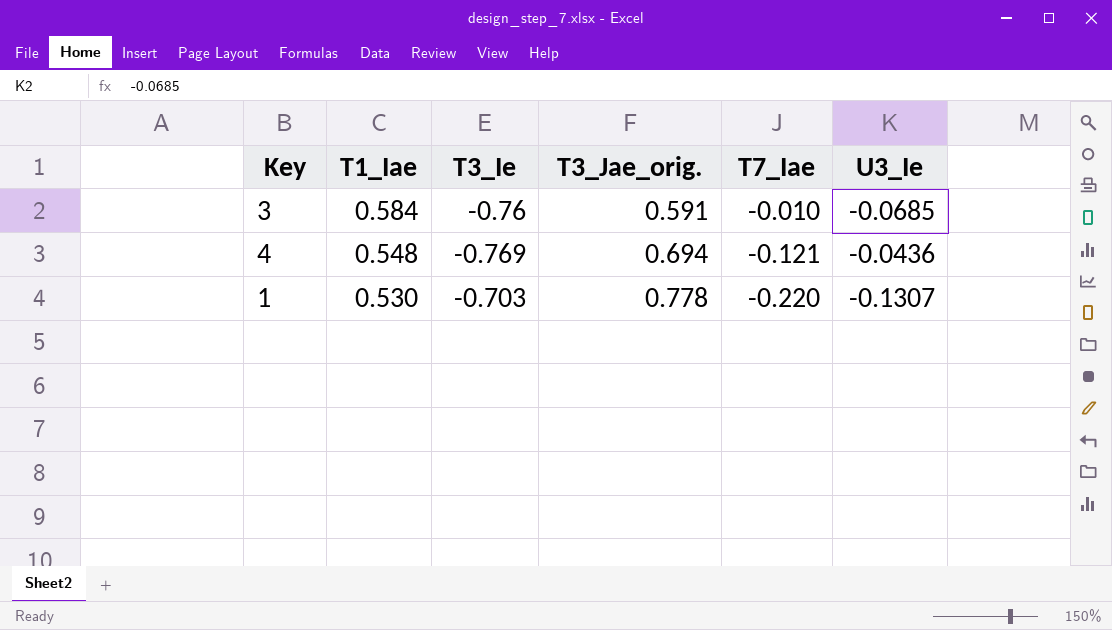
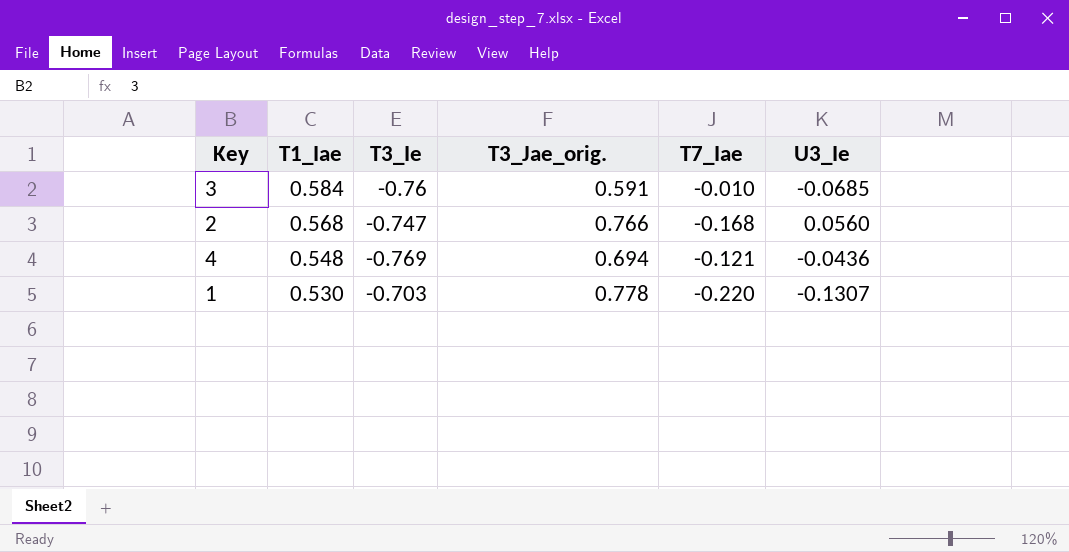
row 2: none -> 0.568 | -0.747 | 0.766 | -0.168 | 0.0560

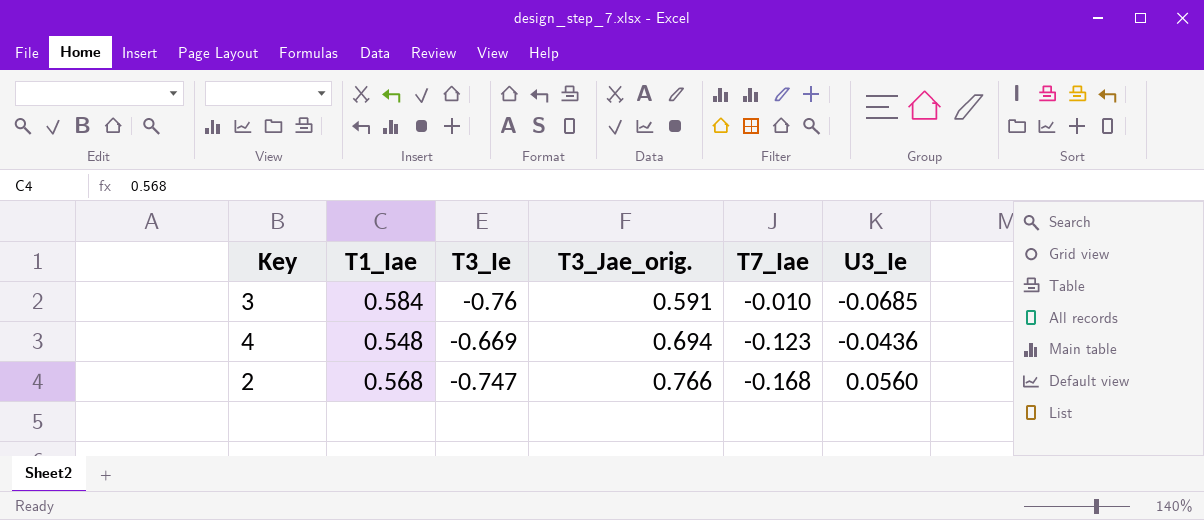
row order: T1_Iae descending -> T3_Jae_orig. ascending
row 1: 0.530 | -0.703 | 0.778 | -0.220 | -0.1307 -> none
4 | T3_Ie: -0.769 -> -0.669
4 | T7_Iae: -0.121 -> -0.123

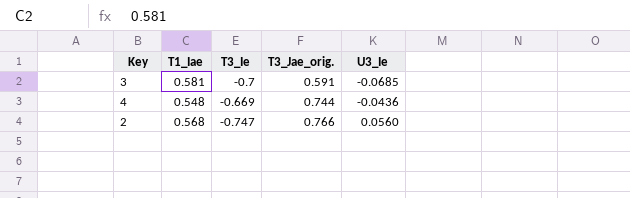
column T7_Iae | position: 5 -> none
3 | T1_Iae: 0.584 -> 0.581
3 | T3_Ie: -0.76 -> -0.7
4 | T3_Jae_orig.: 0.694 -> 0.744

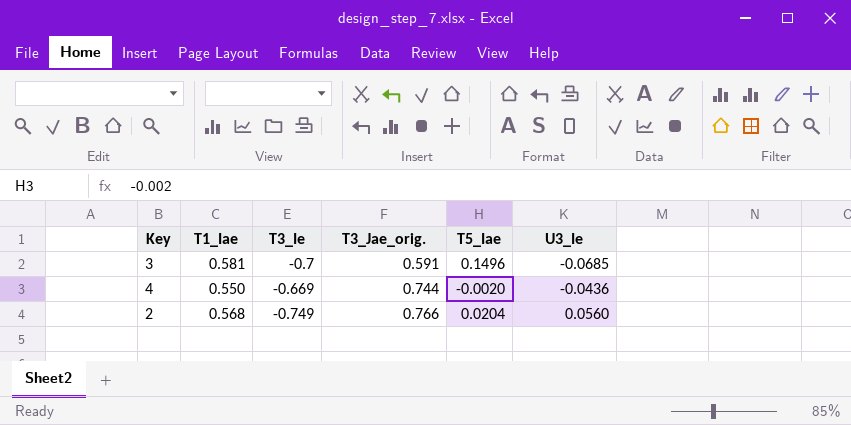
column T5_Iae | position: none -> 5
4 | T1_Iae: 0.548 -> 0.550
2 | T3_Ie: -0.747 -> -0.749

